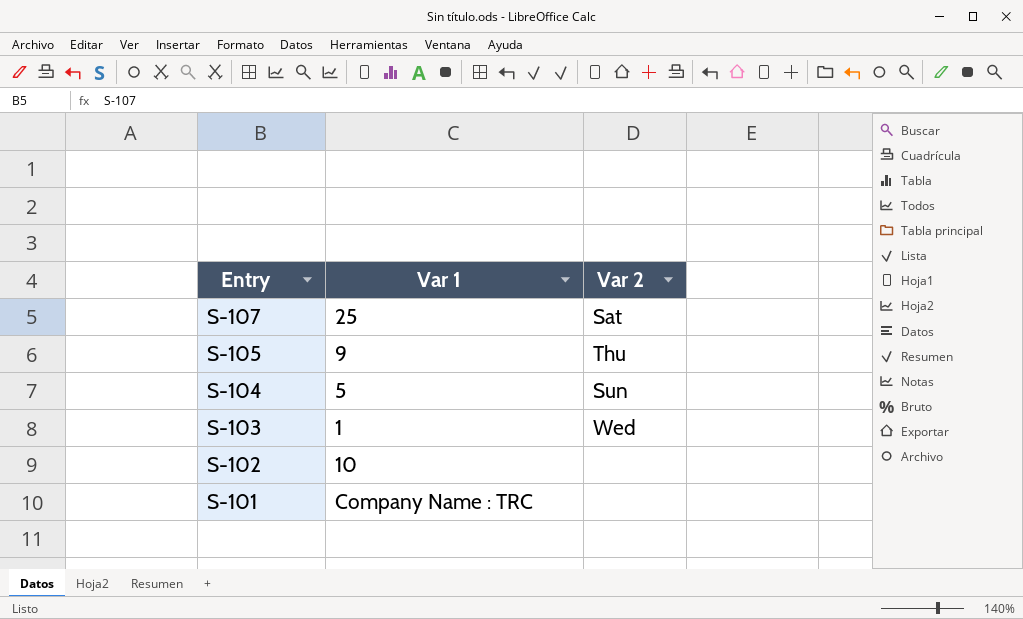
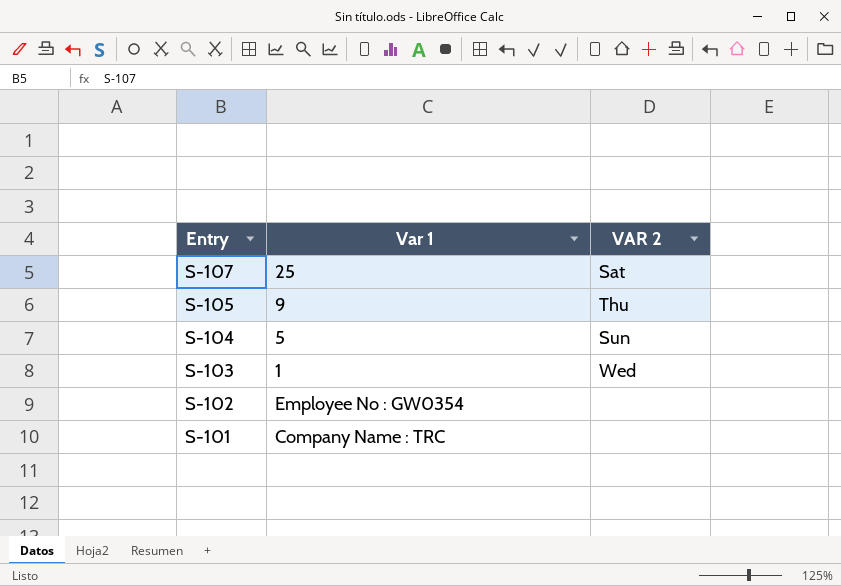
column name: Var 2 -> VAR 2
S-102 | Var 1: 10 -> Employee No : GW0354

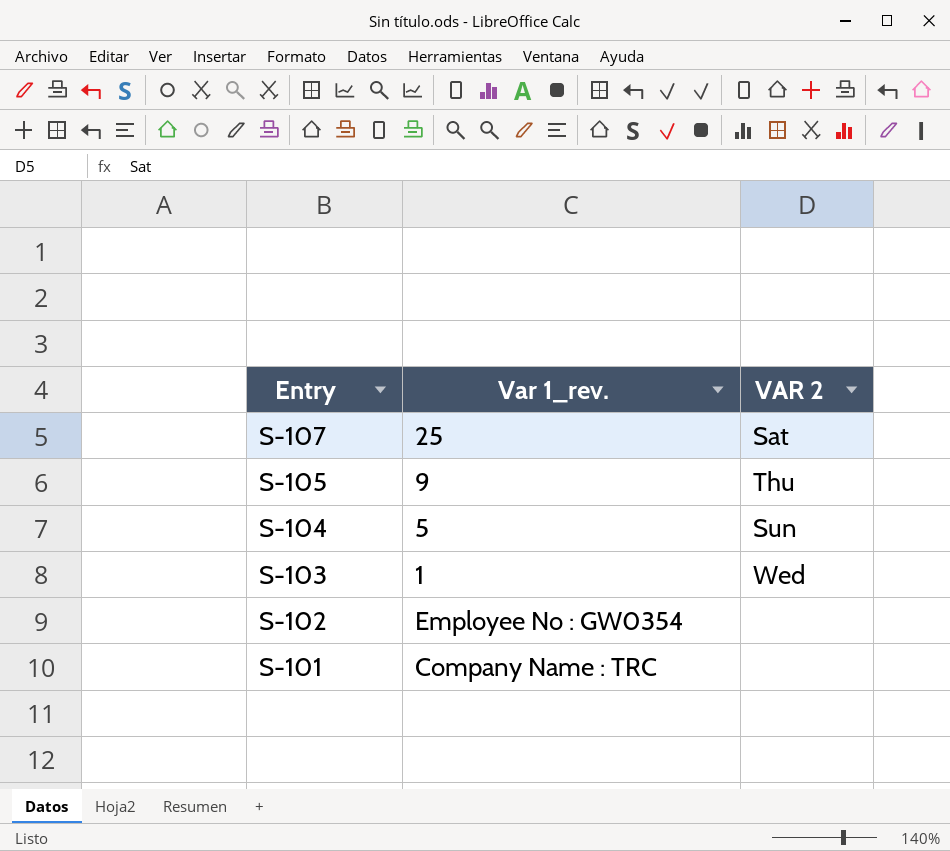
column name: Var 1 -> Var 1_rev.

